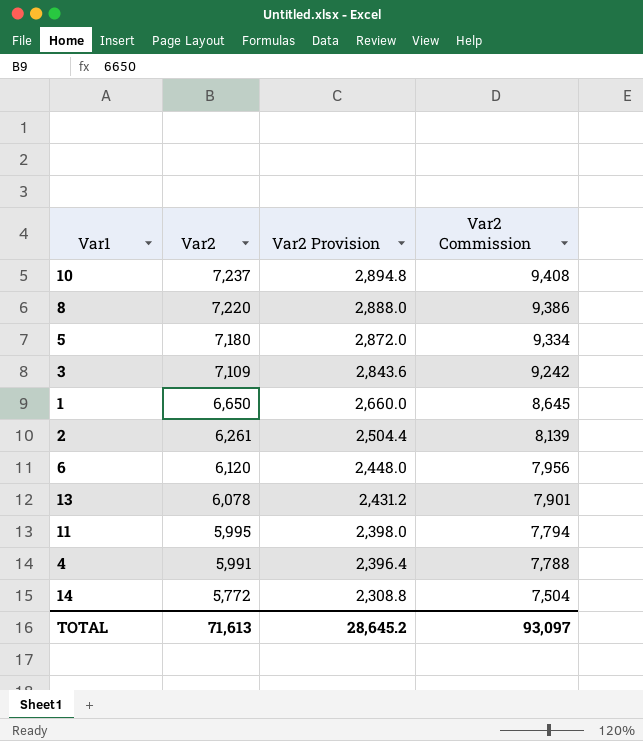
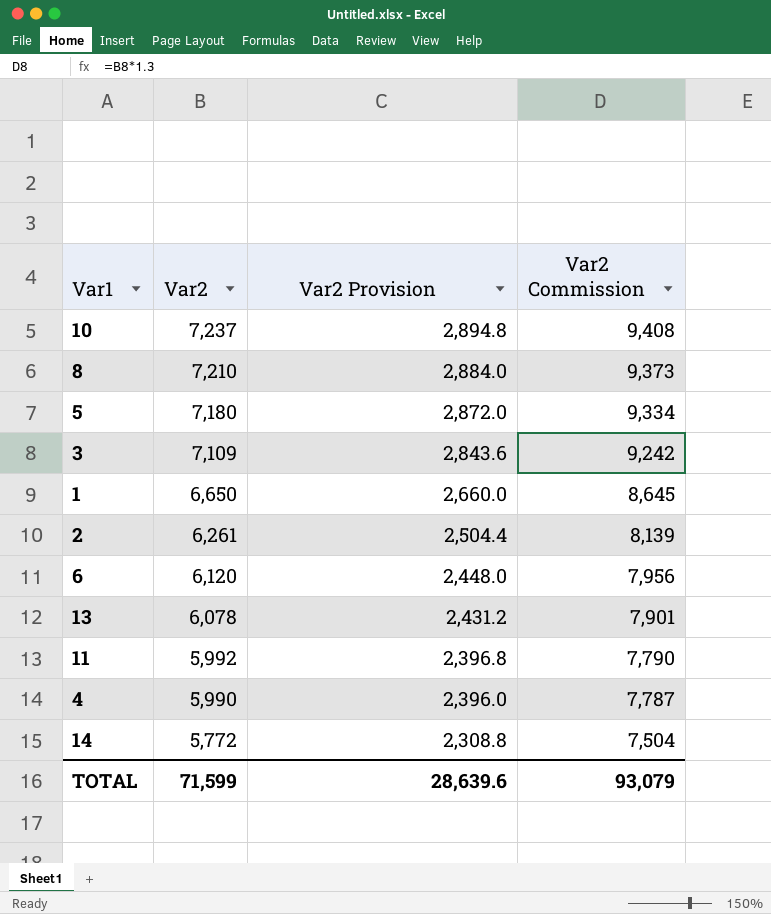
8 | Var2: 7,220 -> 7,210
8 | Var2 Provision: 2,888.0 -> 2,884.0
8 | Var2 Commission: 9,386 -> 9,373
11 | Var2: 5,995 -> 5,992
11 | Var2 Provision: 2,398.0 -> 2,396.8
11 | Var2 Commission: 7,794 -> 7,790
4 | Var2: 5,991 -> 5,990
4 | Var2 Provision: 2,396.4 -> 2,396.0
4 | Var2 Commission: 7,788 -> 7,787
TOTAL | Var2: 71,613 -> 71,599
TOTAL | Var2 Provision: 28,645.2 -> 28,639.6
TOTAL | Var2 Commission: 93,097 -> 93,079

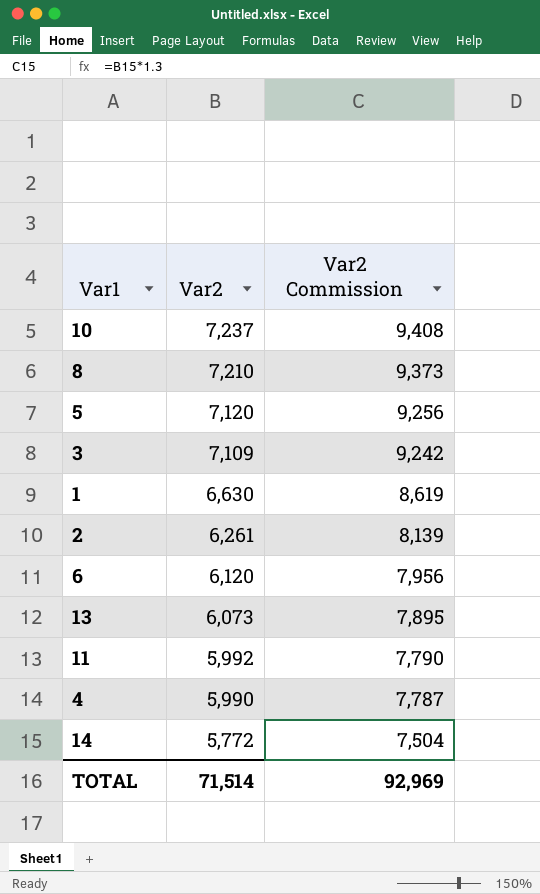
column Var2 Provision | formula: [Var2] * 0.4 -> none
5 | Var2: 7,180 -> 7,120
5 | Var2 Commission: 9,334 -> 9,256
1 | Var2: 6,650 -> 6,630
1 | Var2 Commission: 8,645 -> 8,619
13 | Var2: 6,078 -> 6,073
13 | Var2 Commission: 7,901 -> 7,895
TOTAL | Var2: 71,599 -> 71,514
TOTAL | Var2 Commission: 93,079 -> 92,969

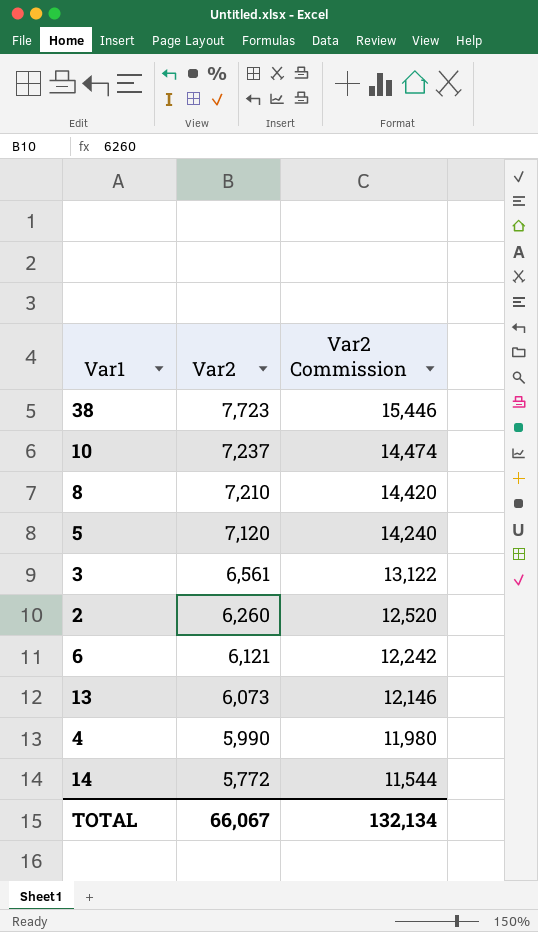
column Var2 Commission | formula: [Var2] * 1.3 -> [Var2] * 2
row 1: 6,630 | 8,619 -> none
row 11: 5,992 | 7,790 -> none
row 38: none -> 7,723 | 15,446
3 | Var2: 7,109 -> 6,561
2 | Var2: 6,261 -> 6,260
6 | Var2: 6,120 -> 6,121
TOTAL | Var2: 71,514 -> 66,067
TOTAL | Var2 Commission: 92,969 -> 132,134

